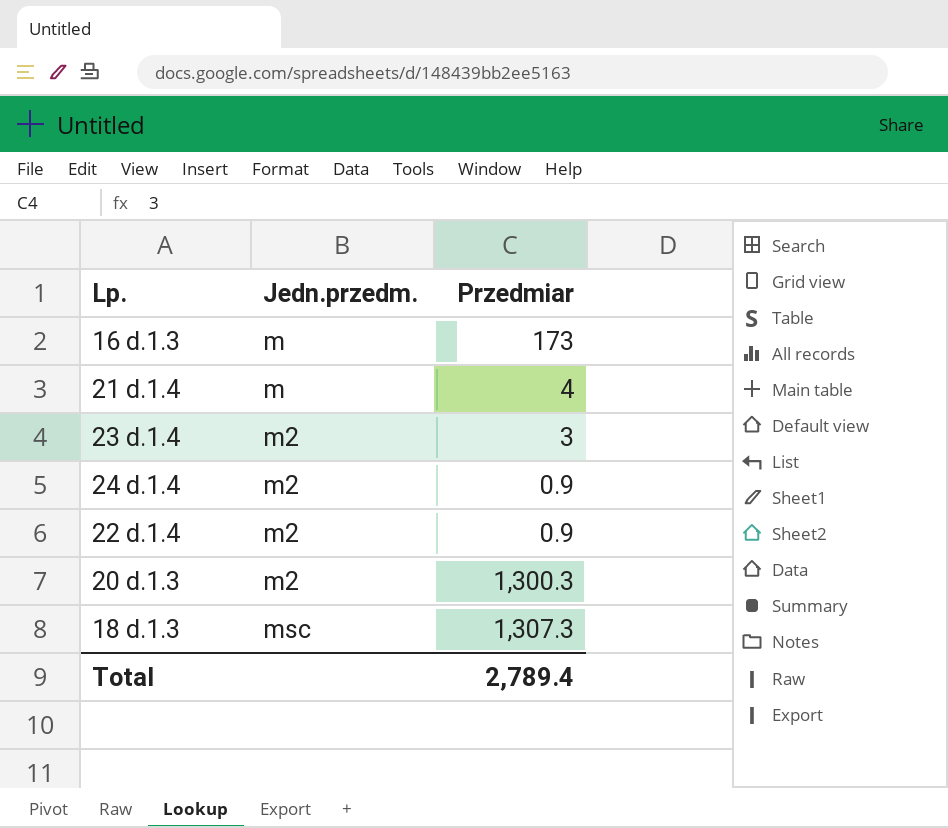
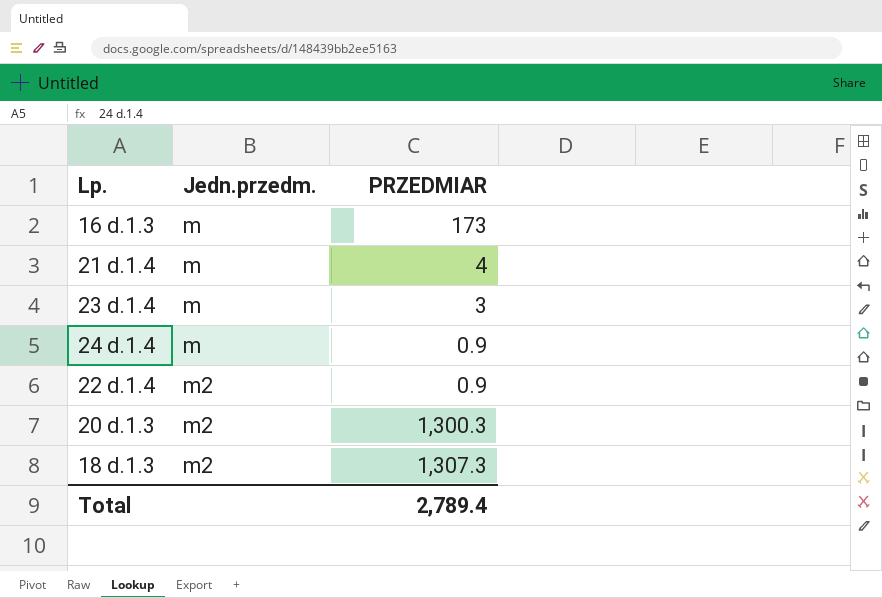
column name: Przedmiar -> PRZEDMIAR
23 d.1.4 | Jedn.przedm.: m2 -> m
24 d.1.4 | Jedn.przedm.: m2 -> m
18 d.1.3 | Jedn.przedm.: msc -> m2

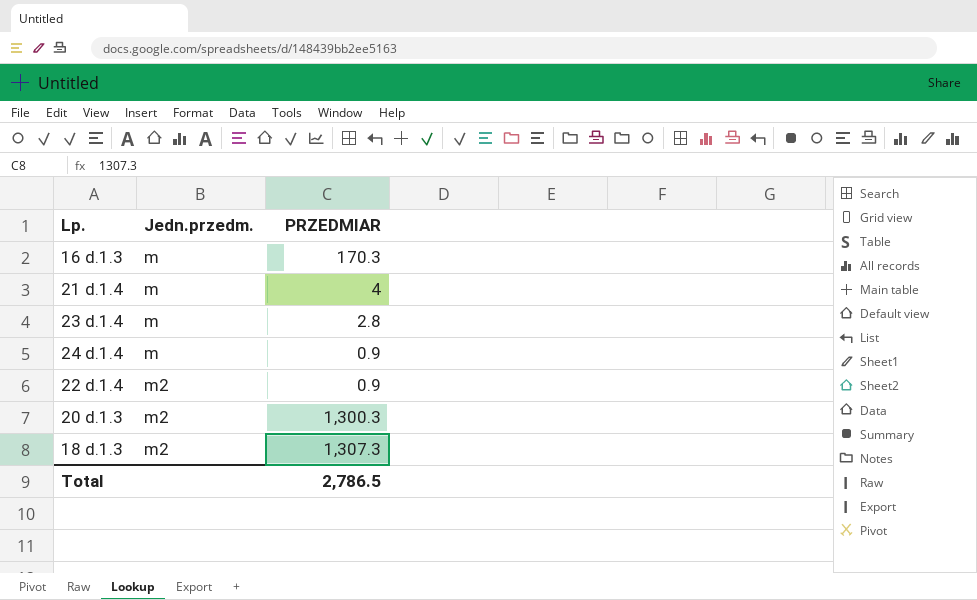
16 d.1.3 | PRZEDMIAR: 173 -> 170.3
23 d.1.4 | PRZEDMIAR: 3 -> 2.8
Total | PRZEDMIAR: 2,789.4 -> 2,786.5

